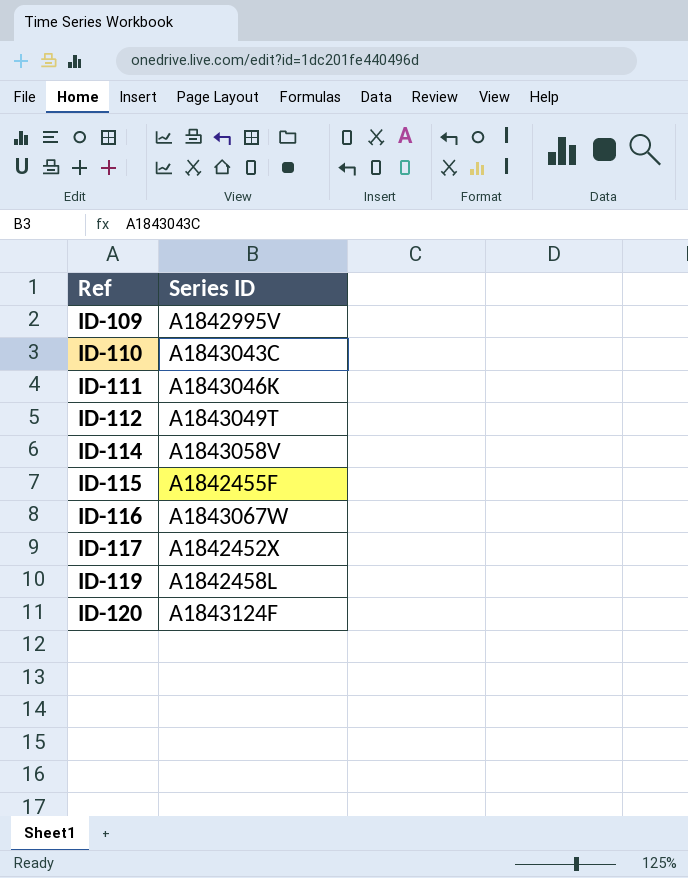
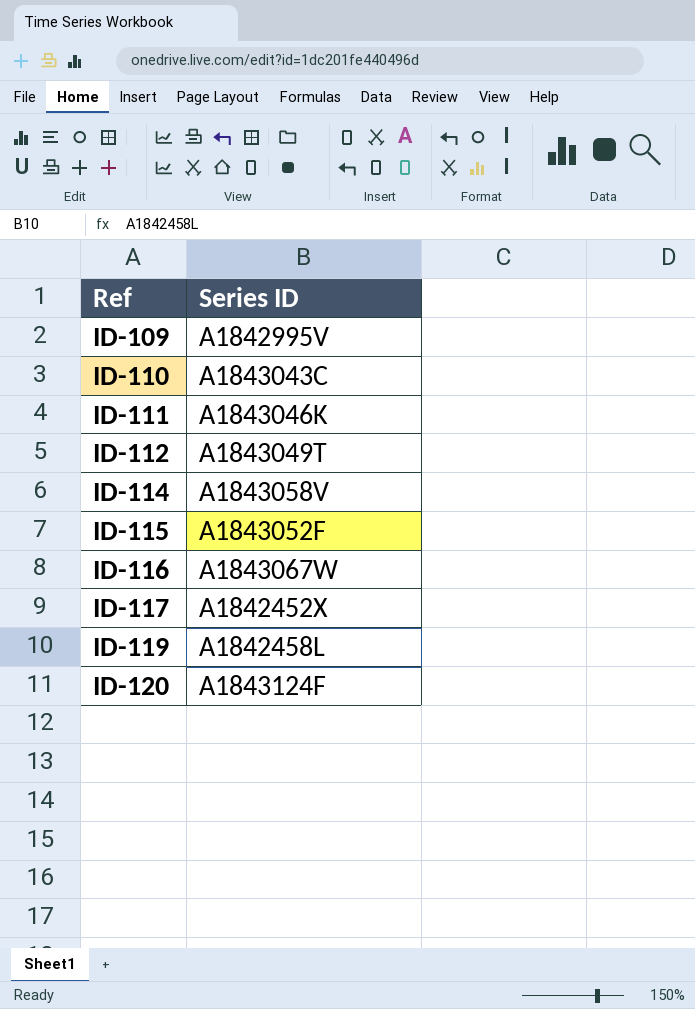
ID-115 | Series ID: A1842455F -> A1843052F

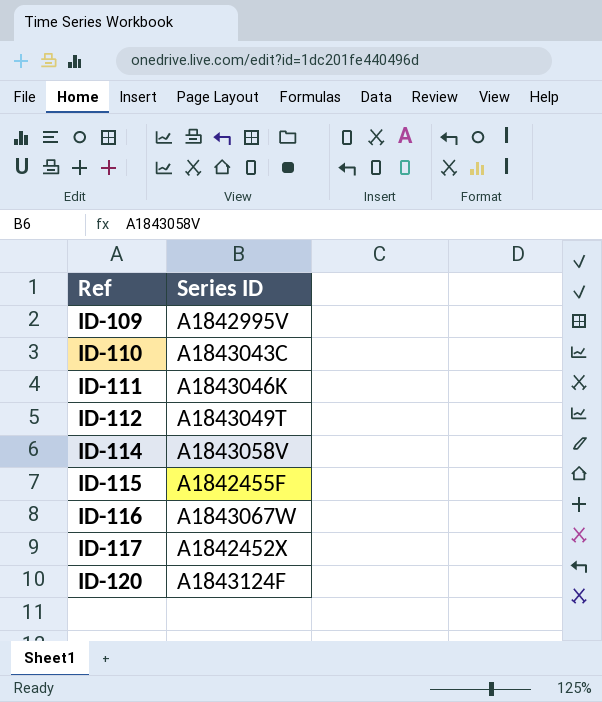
row ID-119: A1842458L -> none
ID-115 | Series ID: A1843052F -> A1842455F

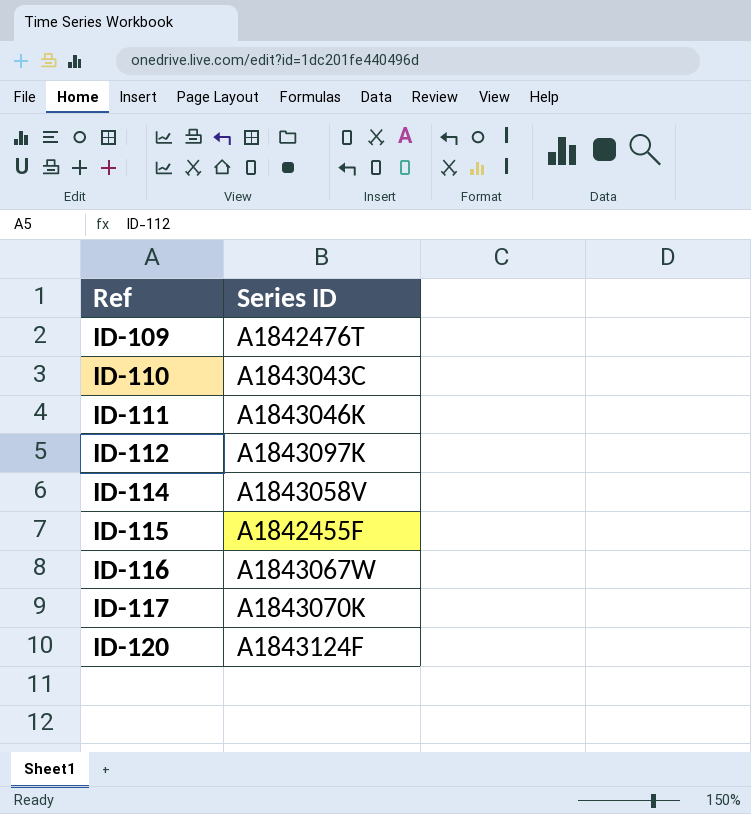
ID-109 | Series ID: A1842995V -> A1842476T
ID-112 | Series ID: A1843049T -> A1843097K
ID-117 | Series ID: A1842452X -> A1843070K

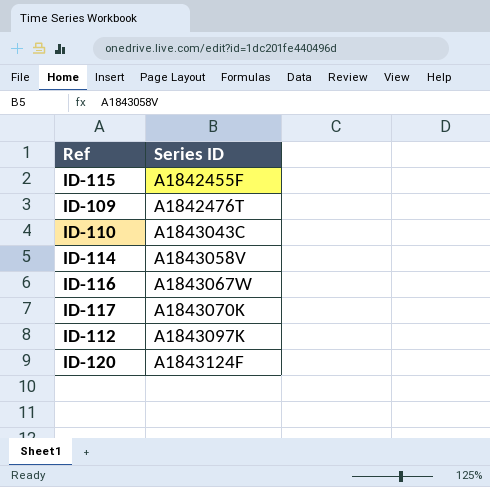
row order: Ref ascending -> Series ID ascending
row ID-111: A1843046K -> none

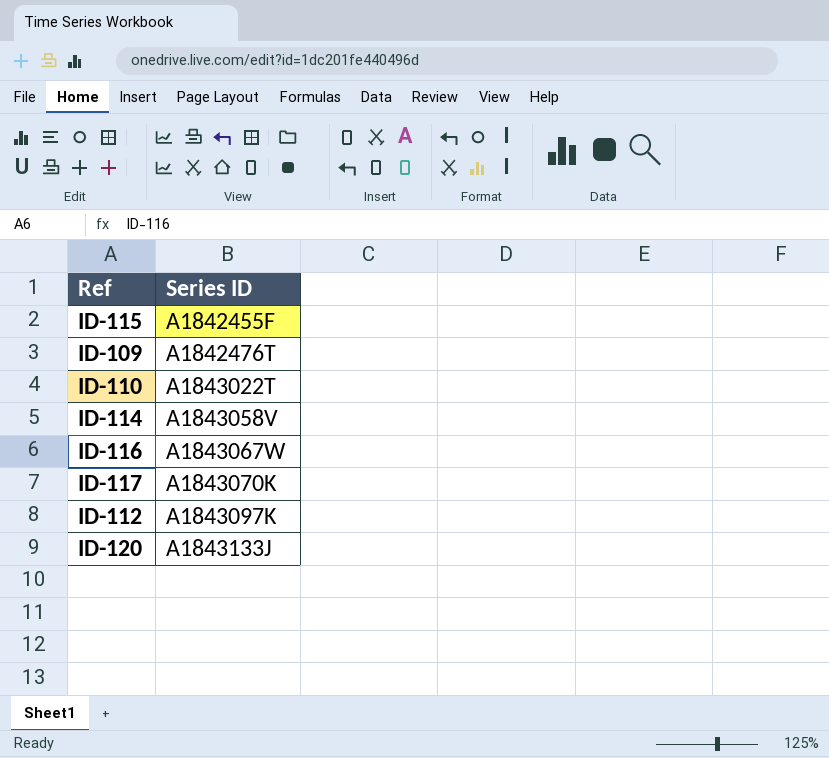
ID-110 | Series ID: A1843043C -> A1843022T
ID-120 | Series ID: A1843124F -> A1843133J

